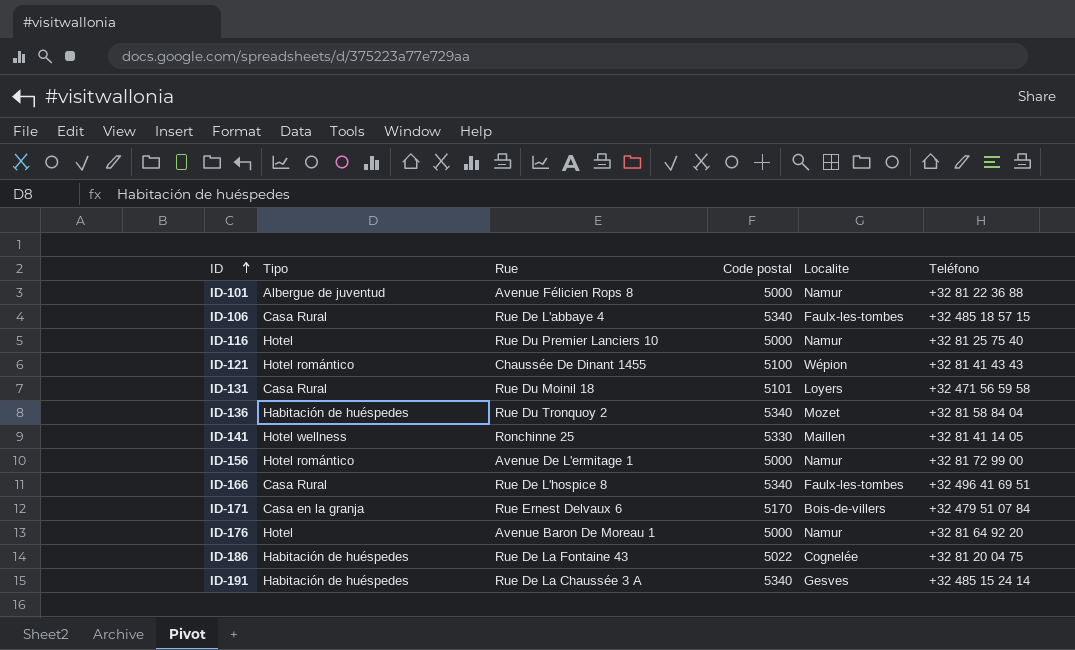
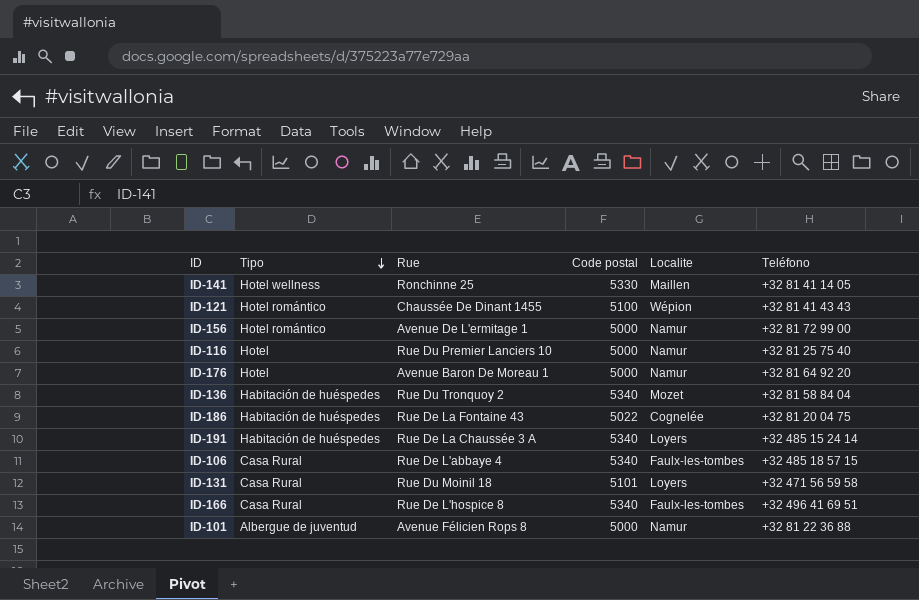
row order: ID ascending -> Tipo descending
row ID-171: Casa en la granja | Rue Ernest Delvaux 6 | 5170 | Bois-de-villers | +32 479 51 07 84 -> none
ID-191 | Localite: Gesves -> Loyers

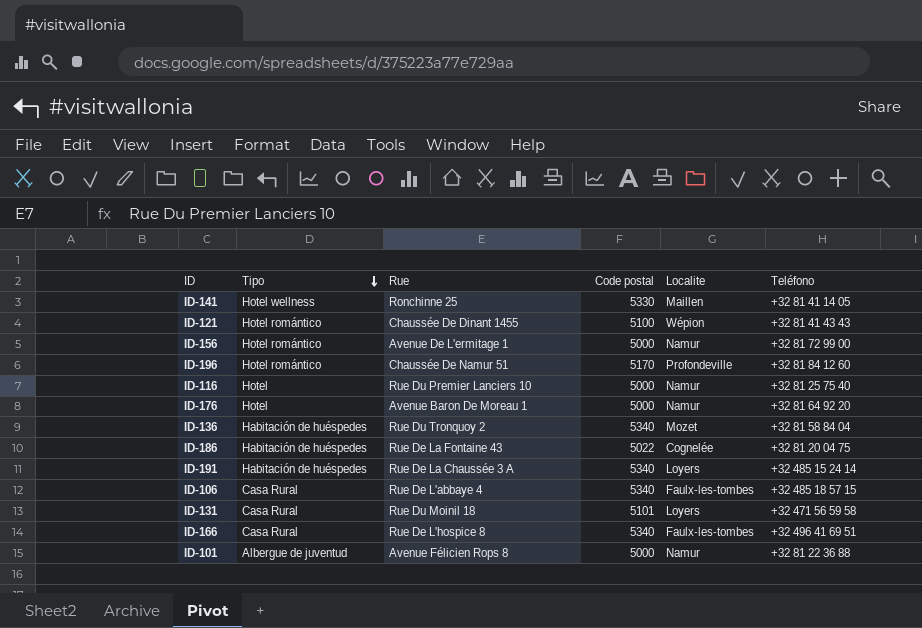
row ID-196: none -> Hotel romántico | Chaussée De Namur 51 | 5170 | Profondeville | +32 81 84 12 60

